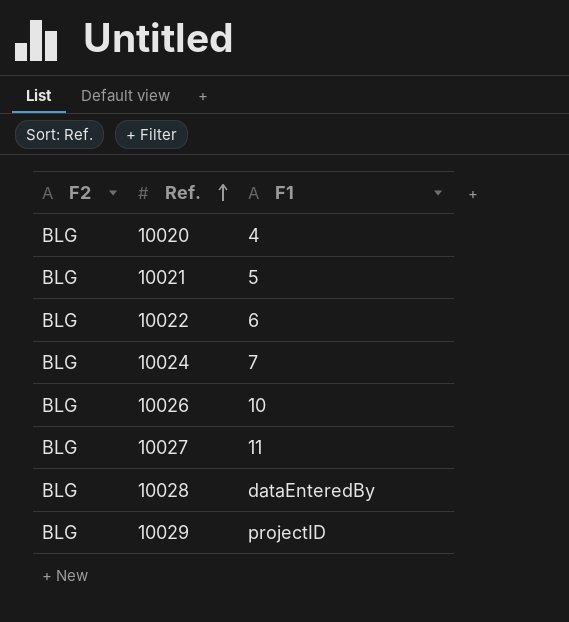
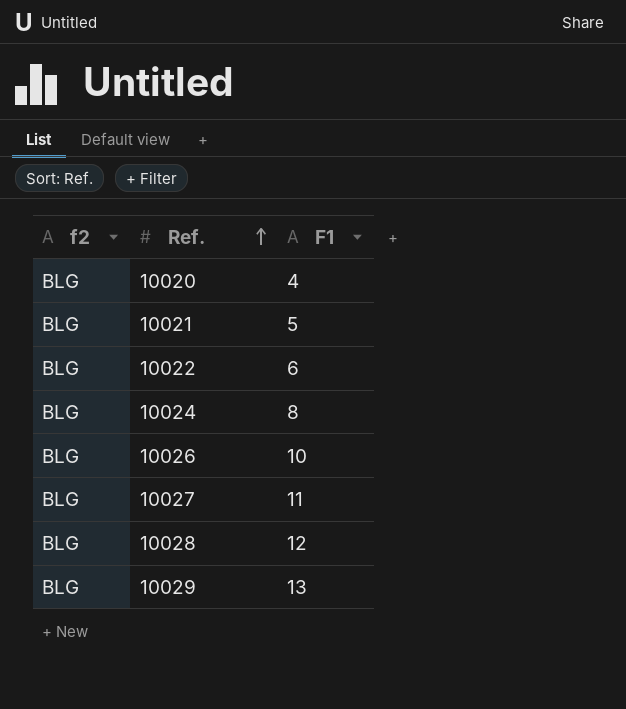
column name: F2 -> f2
10024 | F1: 7 -> 8
10028 | F1: dataEnteredBy -> 12
10029 | F1: projectID -> 13

